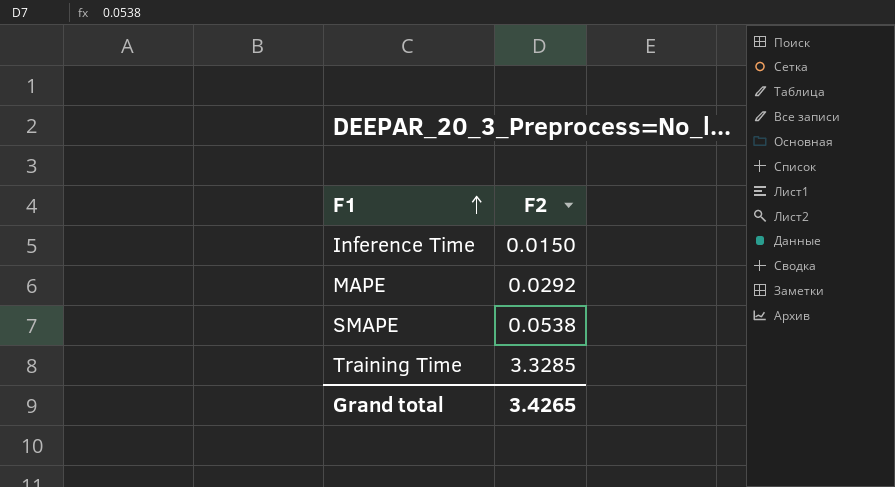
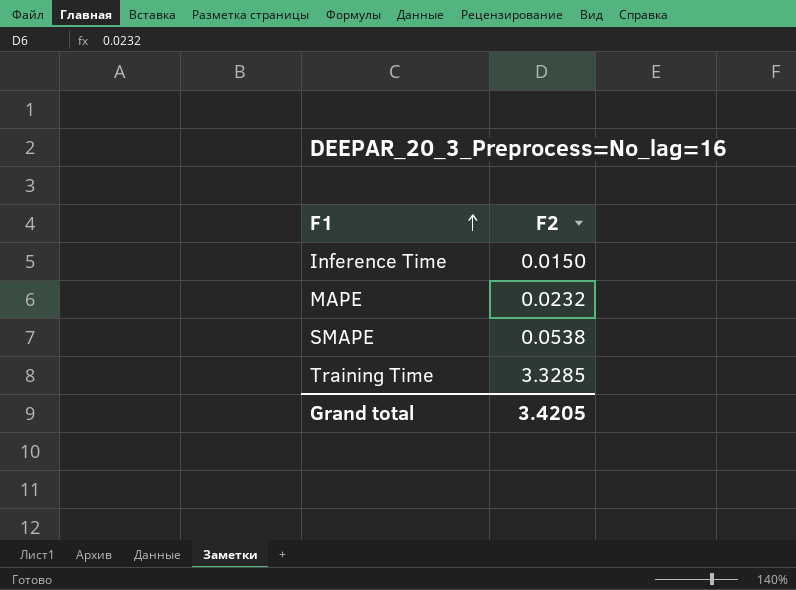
MAPE | F2: 0.0292 -> 0.0232
Grand total | F2: 3.4265 -> 3.4205

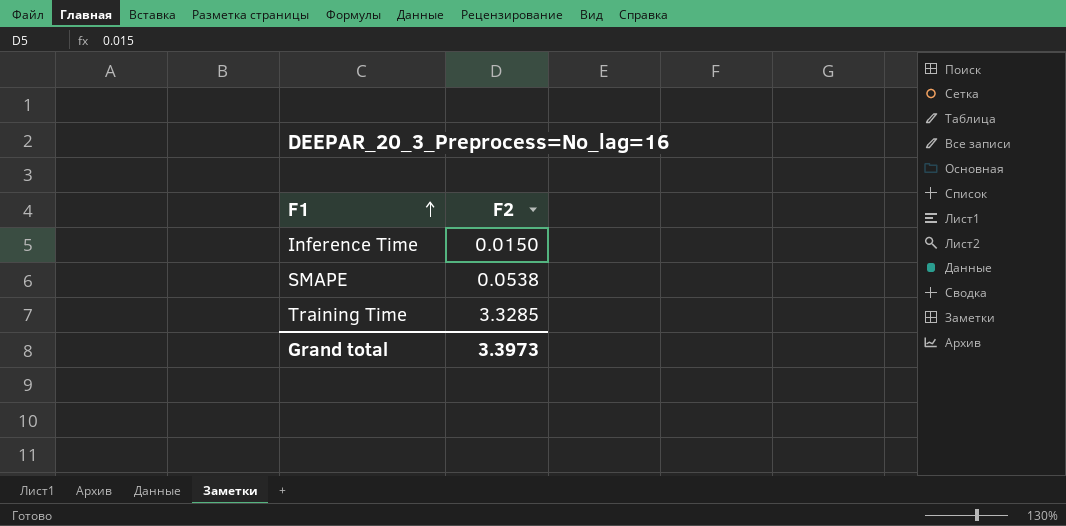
row MAPE: 0.0232 -> none
Grand total | F2: 3.4205 -> 3.3973

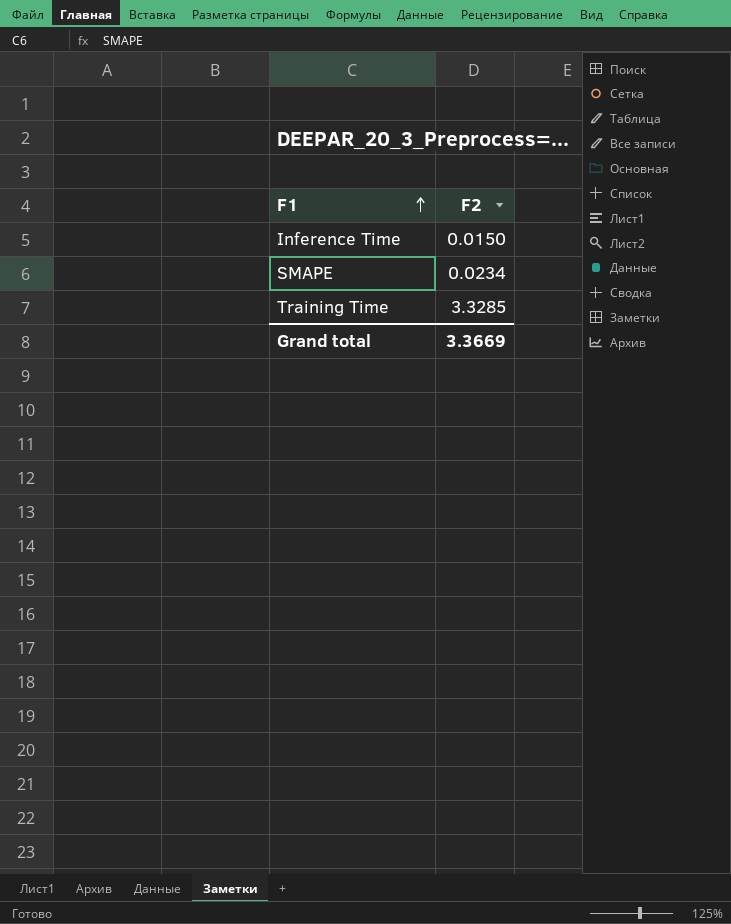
SMAPE | F2: 0.0538 -> 0.0234
Grand total | F2: 3.3973 -> 3.3669

